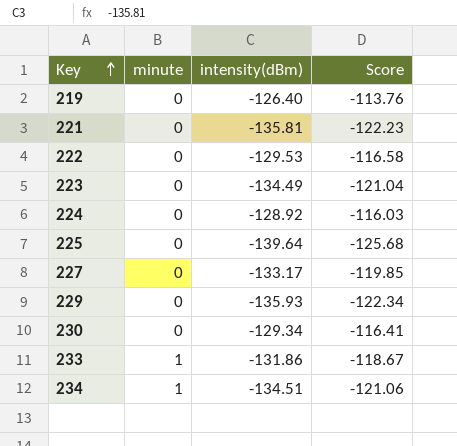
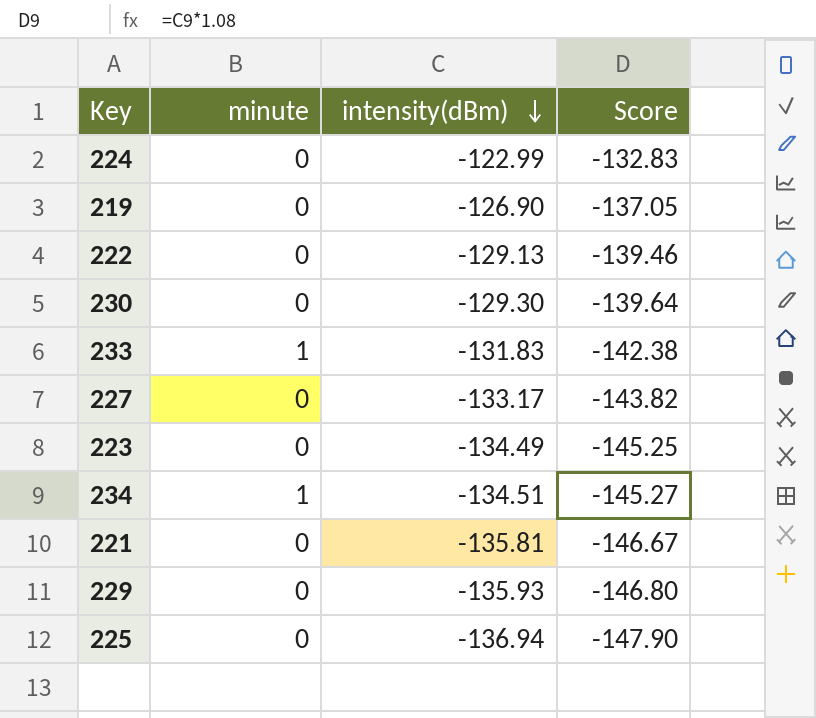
row order: Key ascending -> intensity(dBm) descending
column Score | formula: [intensity(dBm)] * 0.9 -> [intensity(dBm)] * 1.08
224 | intensity(dBm): -128.92 -> -122.99
219 | intensity(dBm): -126.40 -> -126.90
222 | intensity(dBm): -129.53 -> -129.13
230 | intensity(dBm): -129.34 -> -129.30
233 | intensity(dBm): -131.86 -> -131.83
225 | intensity(dBm): -139.64 -> -136.94

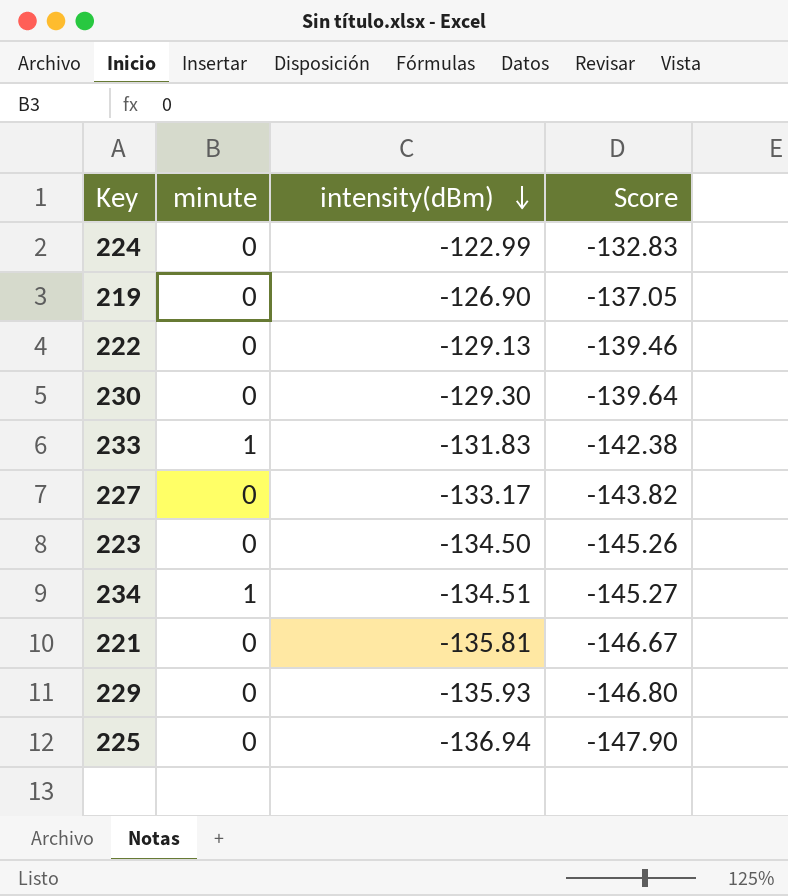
223 | intensity(dBm): -134.49 -> -134.50
223 | Score: -145.25 -> -145.26

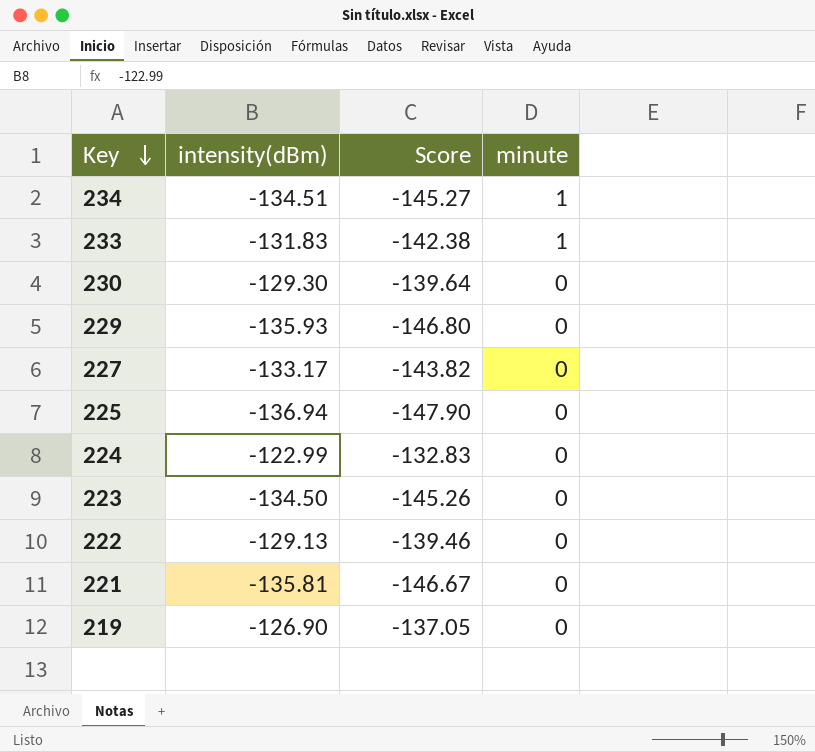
row order: intensity(dBm) descending -> Key descending
column minute | position: 2 -> 4

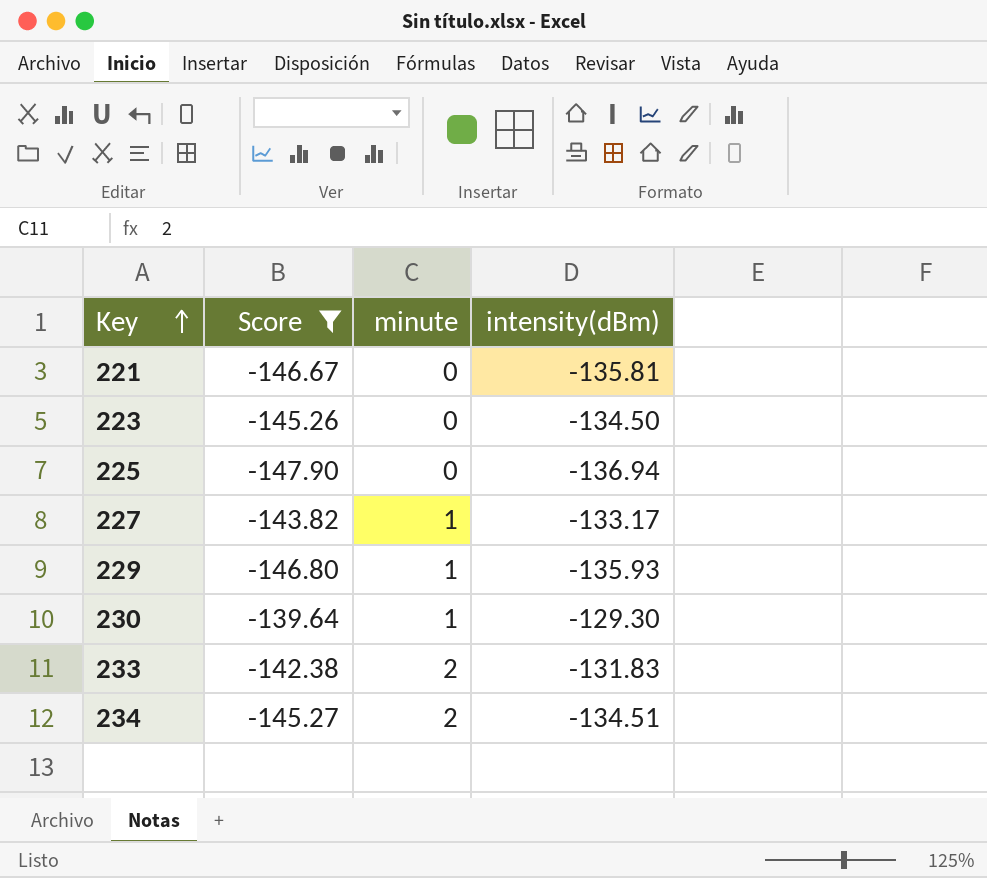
filter: none -> Score <= -139.64
row order: Key descending -> Key ascending
column intensity(dBm) | position: 2 -> 4
227 | minute: 0 -> 1
229 | minute: 0 -> 1
230 | minute: 0 -> 1
233 | minute: 1 -> 2
234 | minute: 1 -> 2

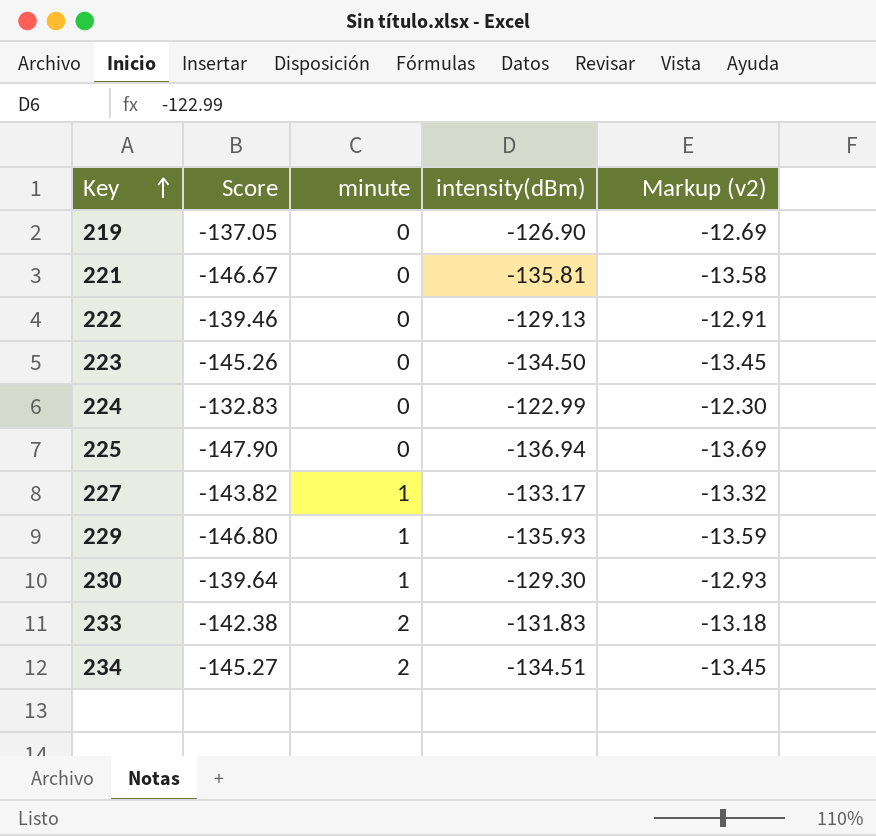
filter: Score <= -139.64 -> none
column Markup (v2) | formula: none -> [intensity(dBm)] * 0.1

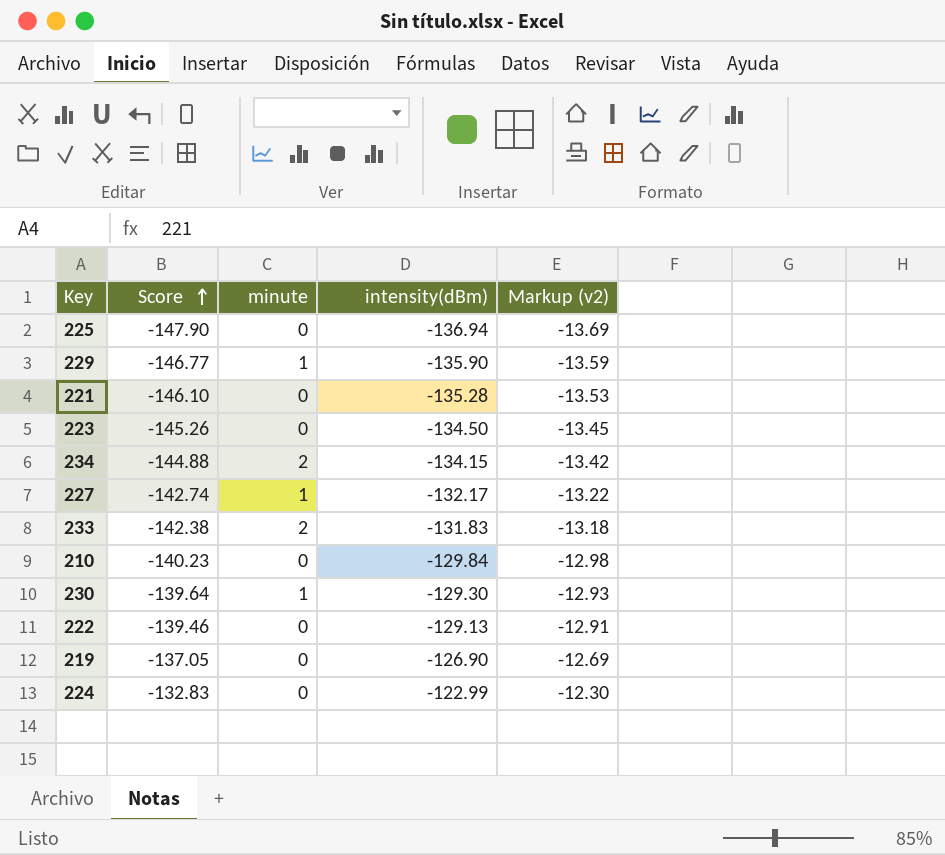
row order: Key ascending -> Score ascending
229 | Score: -146.80 -> -146.77
229 | intensity(dBm): -135.93 -> -135.90
221 | Score: -146.67 -> -146.10
221 | intensity(dBm): -135.81 -> -135.28
221 | Markup (v2): -13.58 -> -13.53
234 | Score: -145.27 -> -144.88
234 | intensity(dBm): -134.51 -> -134.15
234 | Markup (v2): -13.45 -> -13.42
227 | Score: -143.82 -> -142.74
227 | intensity(dBm): -133.17 -> -132.17
227 | Markup (v2): -13.32 -> -13.22
row 210: none -> -140.23 | 0 | -129.84 | -12.98

